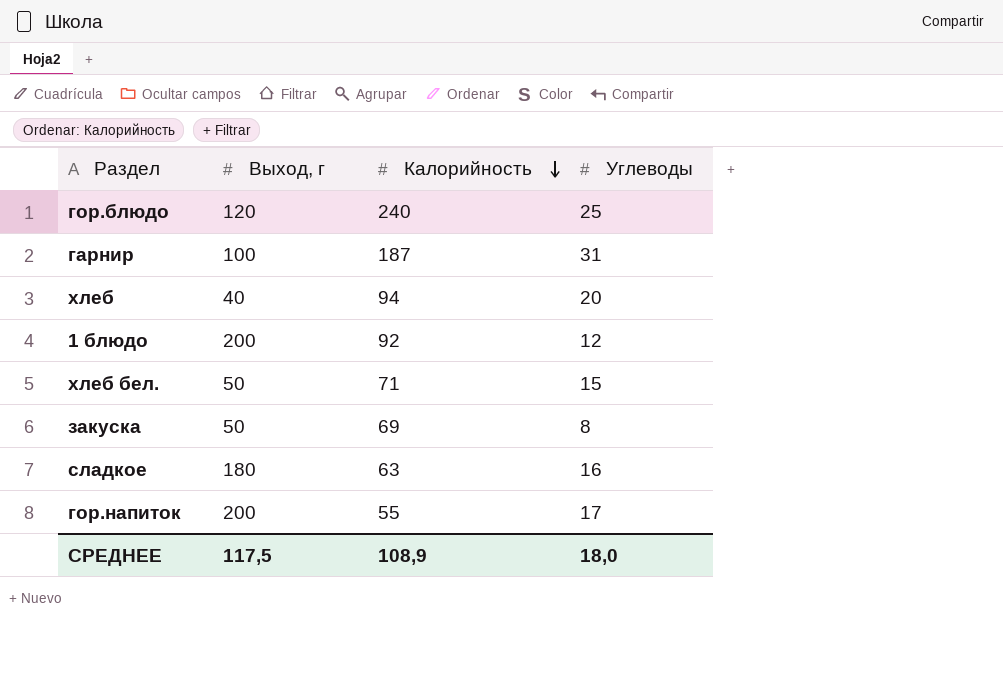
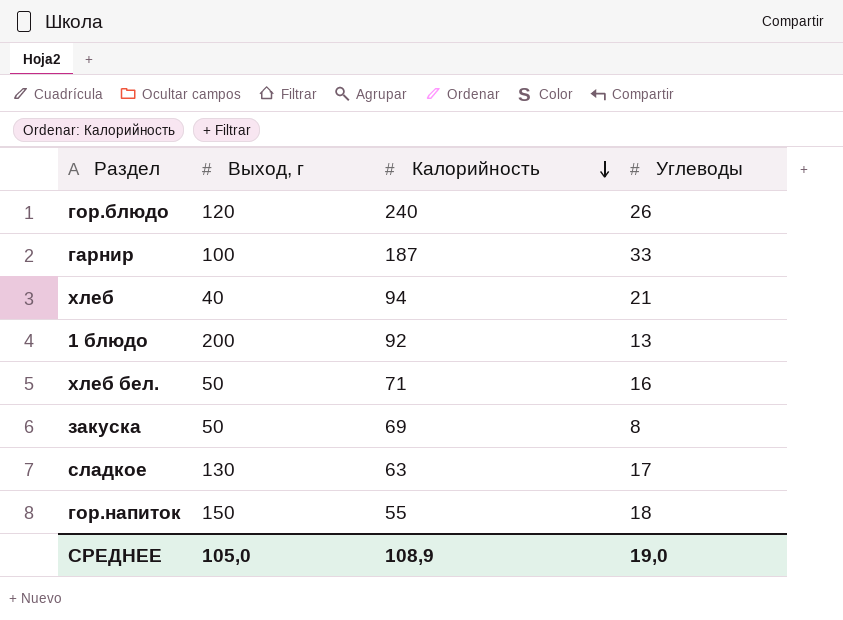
гор.блюдо | Углеводы: 25 -> 26
гарнир | Углеводы: 31 -> 33
хлеб | Углеводы: 20 -> 21
1 блюдо | Углеводы: 12 -> 13
хлеб бел. | Углеводы: 15 -> 16
сладкое | Выход, г: 180 -> 130
сладкое | Углеводы: 16 -> 17
гор.напиток | Выход, г: 200 -> 150
гор.напиток | Углеводы: 17 -> 18
СРЕДНЕЕ | Выход, г: 117,5 -> 105,0
СРЕДНЕЕ | Углеводы: 18,0 -> 19,0

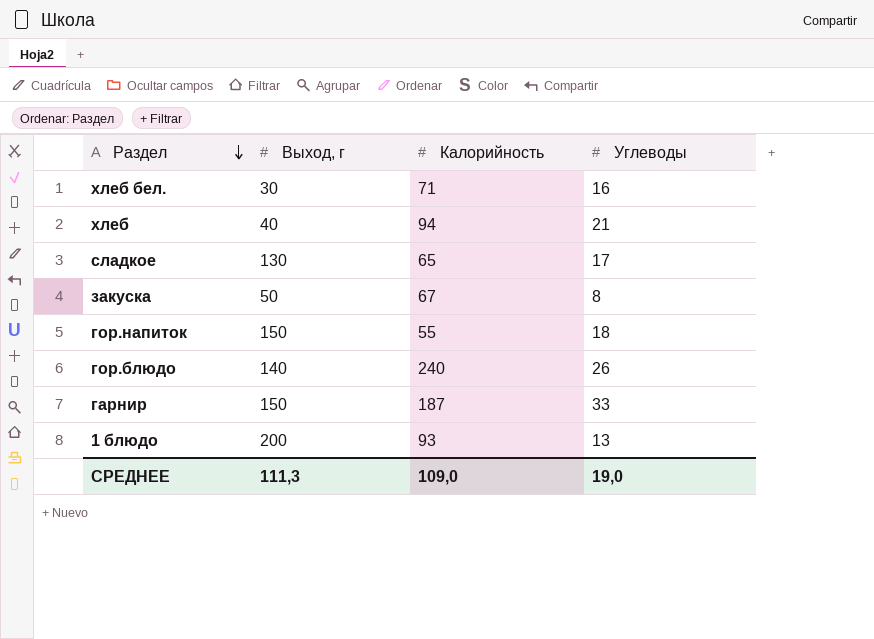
row order: Калорийность descending -> Раздел descending
хлеб бел. | Выход, г: 50 -> 30
сладкое | Калорийность: 63 -> 65
закуска | Калорийность: 69 -> 67
гор.блюдо | Выход, г: 120 -> 140
гарнир | Выход, г: 100 -> 150
1 блюдо | Калорийность: 92 -> 93
СРЕДНЕЕ | Выход, г: 105,0 -> 111,3
СРЕДНЕЕ | Калорийность: 108,9 -> 109,0

